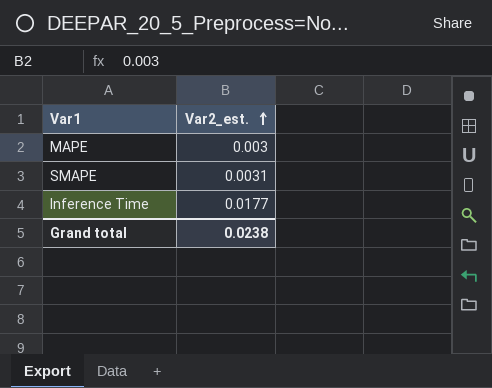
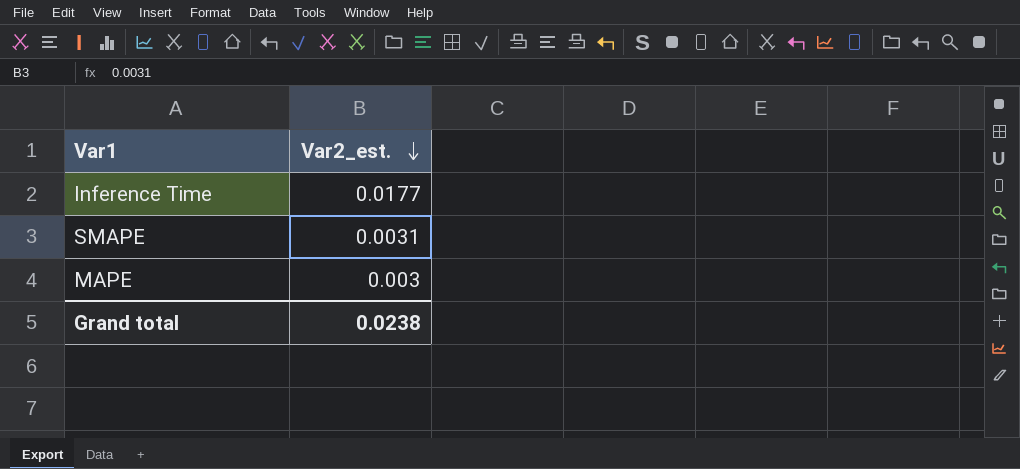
row order: Var2_est. ascending -> Var2_est. descending

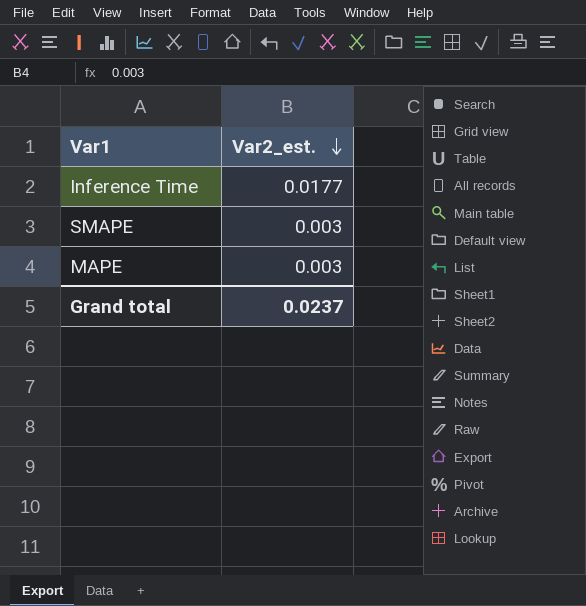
SMAPE | Var2_est.: 0.0031 -> 0.003
Grand total | Var2_est.: 0.0238 -> 0.0237

